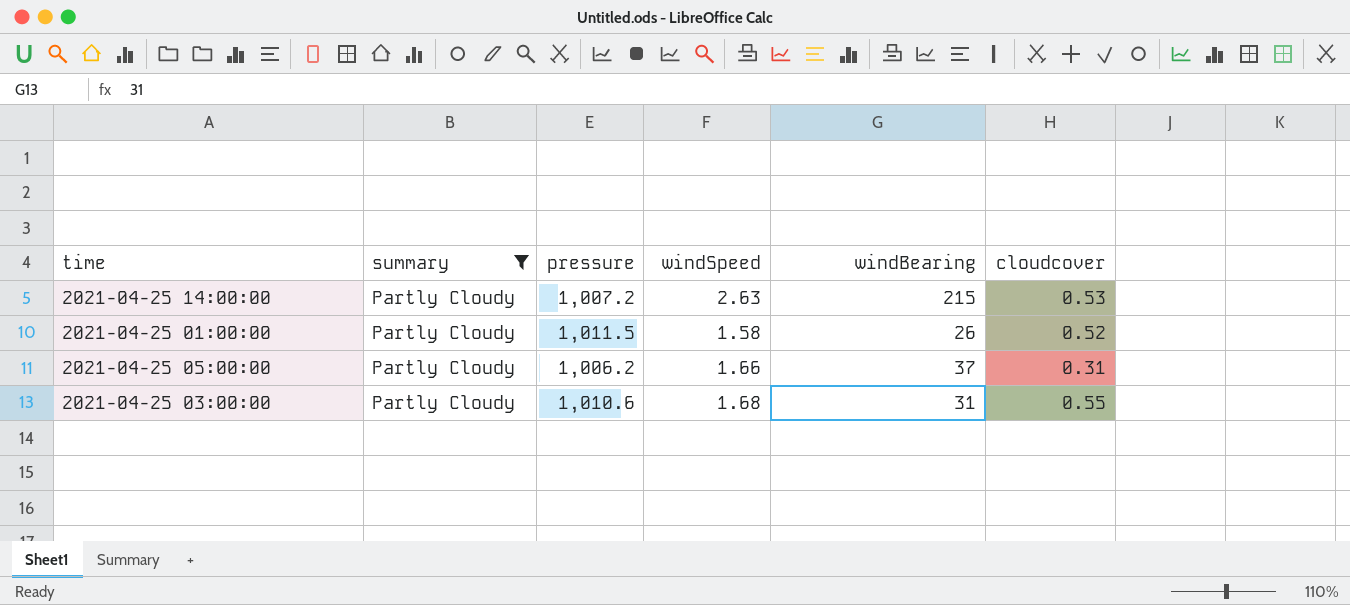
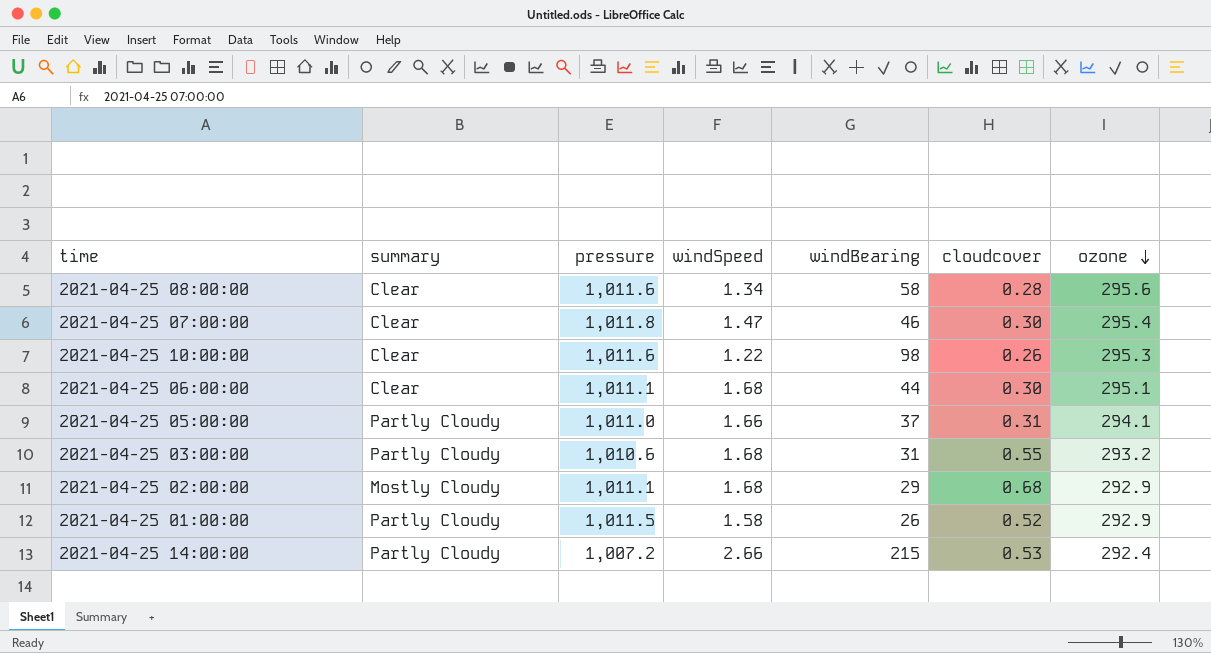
filter: summary = Partly Cloudy -> none
row order: none -> ozone descending
column ozone | position: none -> 7
2021-04-25 05:00:00 | pressure: 1,006.2 -> 1,011.0
2021-04-25 14:00:00 | windSpeed: 2.63 -> 2.66

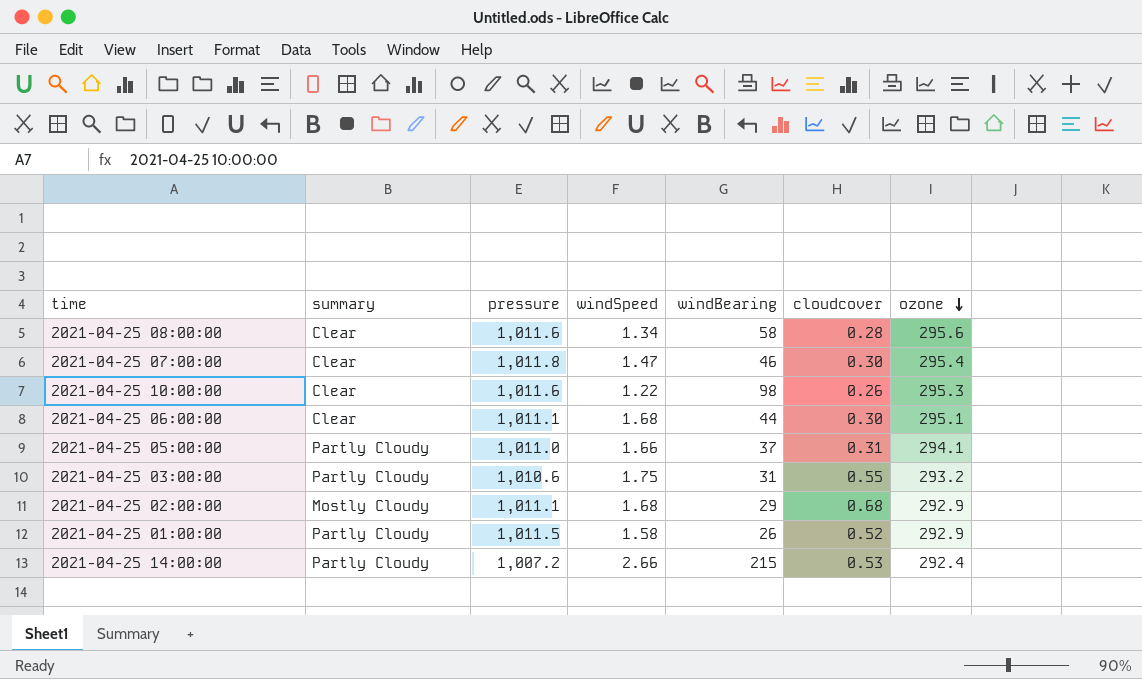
2021-04-25 03:00:00 | windSpeed: 1.68 -> 1.75

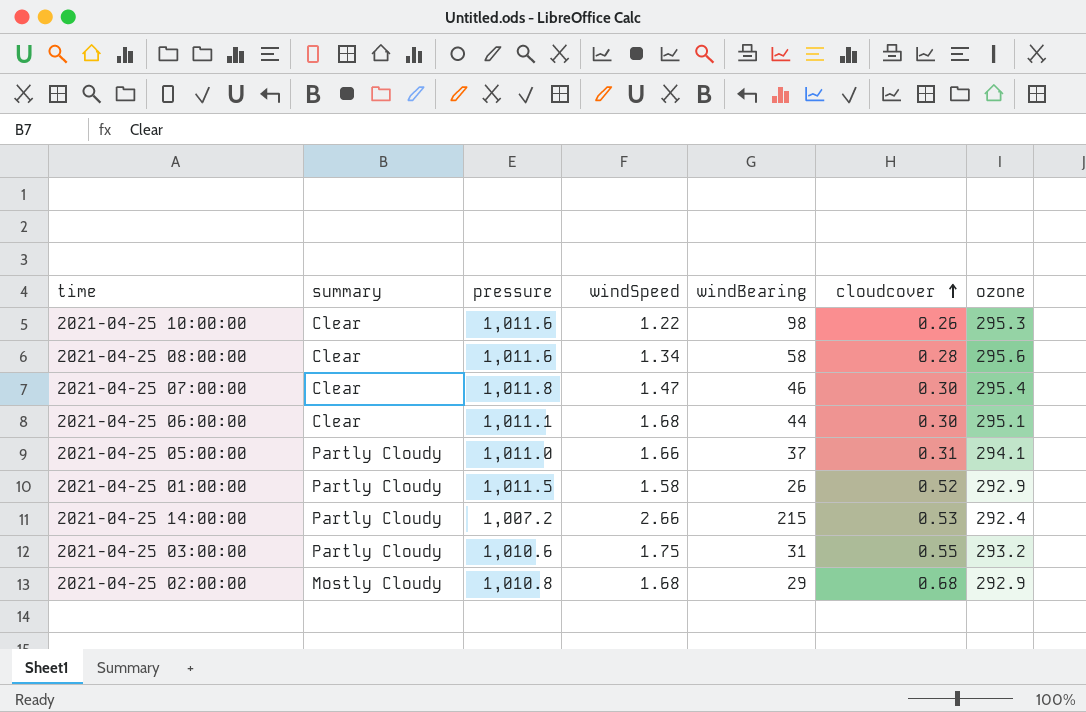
row order: ozone descending -> cloudcover ascending
2021-04-25 02:00:00 | pressure: 1,011.1 -> 1,010.8

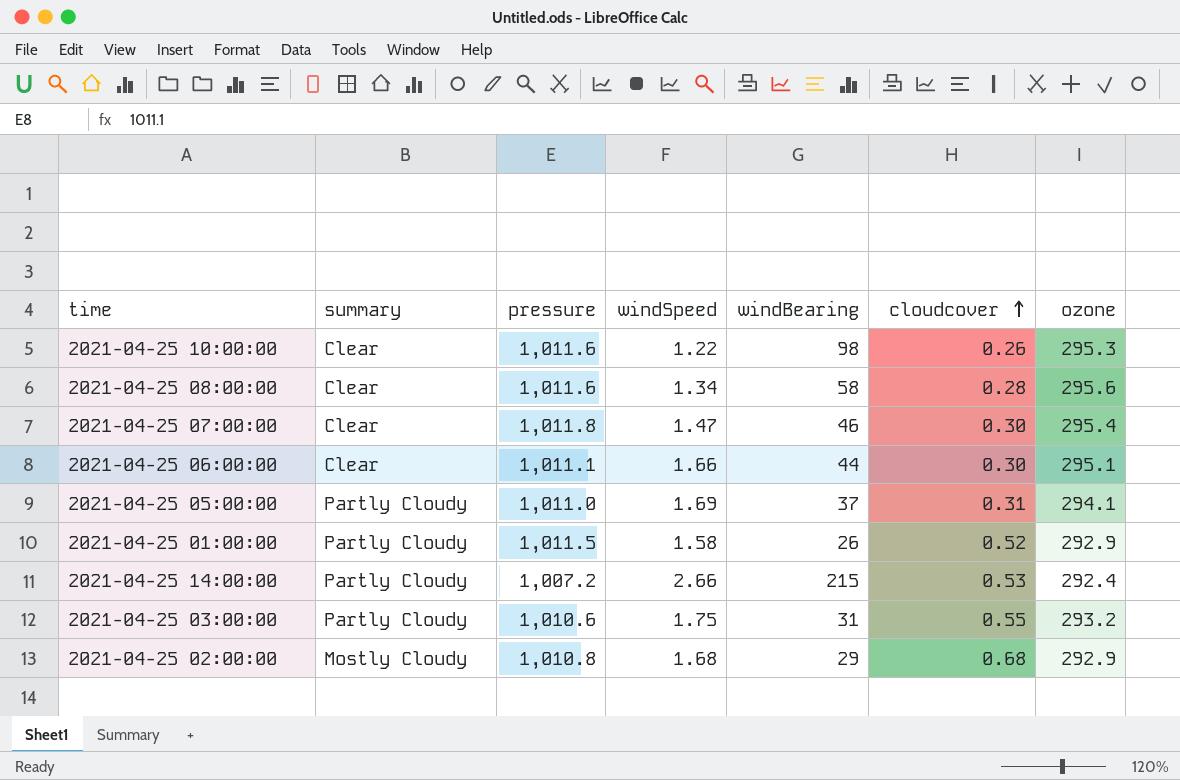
2021-04-25 06:00:00 | windSpeed: 1.68 -> 1.66
2021-04-25 05:00:00 | windSpeed: 1.66 -> 1.69

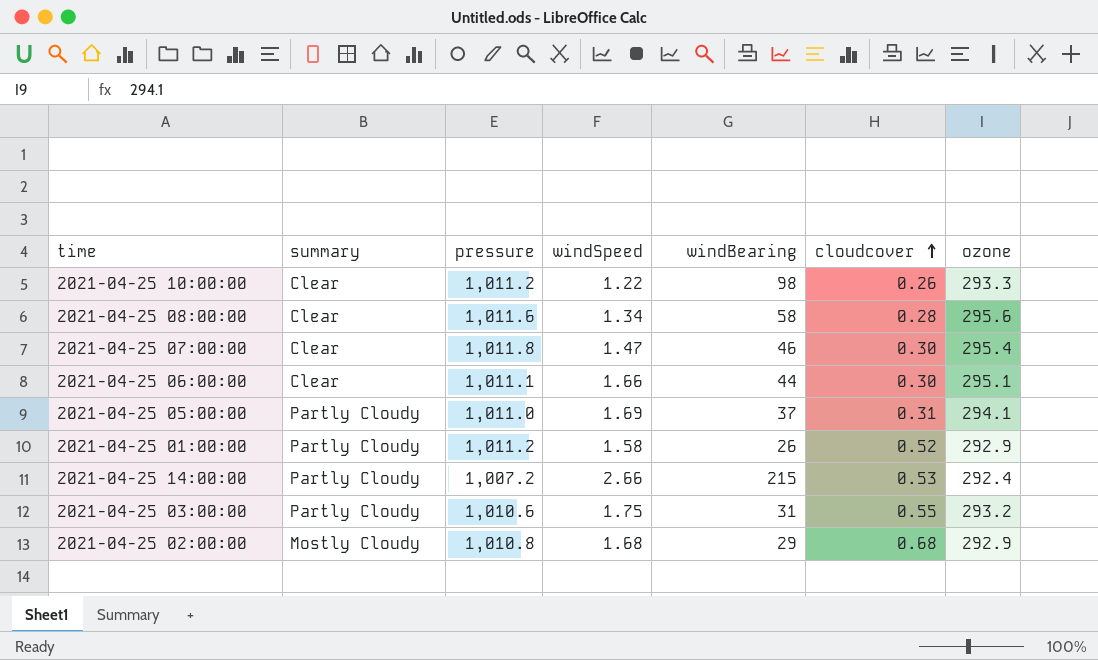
2021-04-25 10:00:00 | pressure: 1,011.6 -> 1,011.2
2021-04-25 10:00:00 | ozone: 295.3 -> 293.3
2021-04-25 01:00:00 | pressure: 1,011.5 -> 1,011.2

